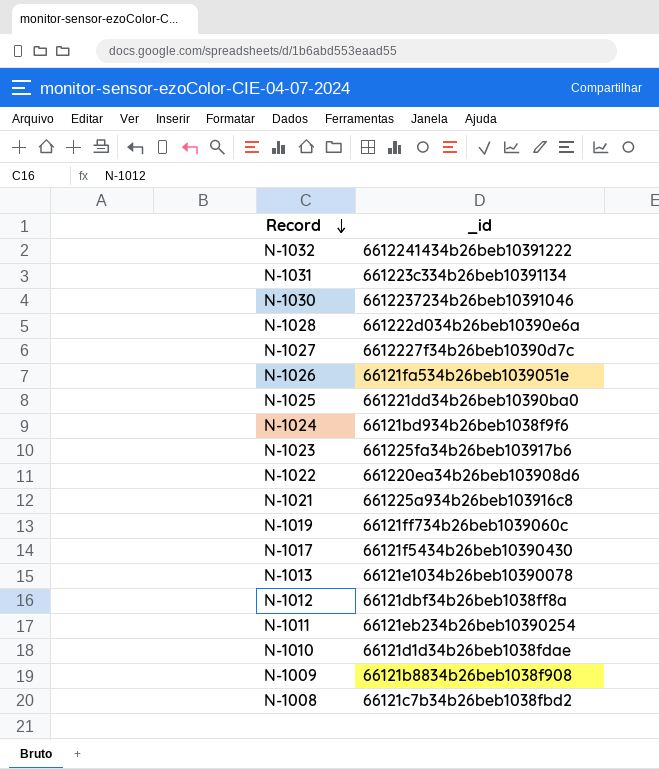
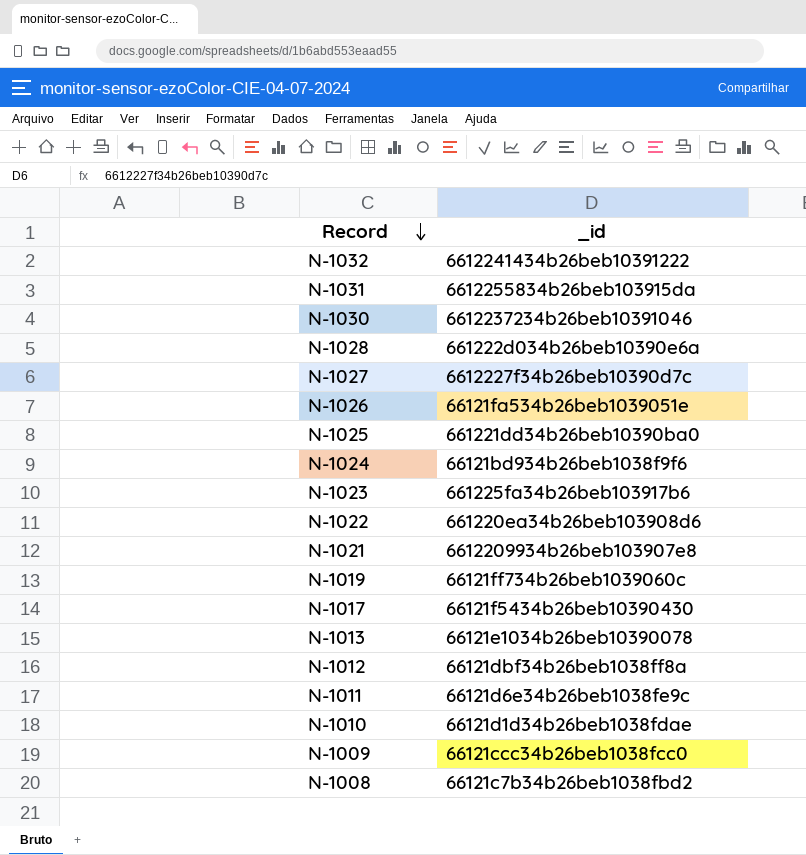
N-1031 | _id: 661223c334b26beb10391134 -> 6612255834b26beb103915da
N-1021 | _id: 661225a934b26beb103916c8 -> 6612209934b26beb103907e8
N-1011 | _id: 66121eb234b26beb10390254 -> 66121d6e34b26beb1038fe9c
N-1009 | _id: 66121b8834b26beb1038f908 -> 66121ccc34b26beb1038fcc0

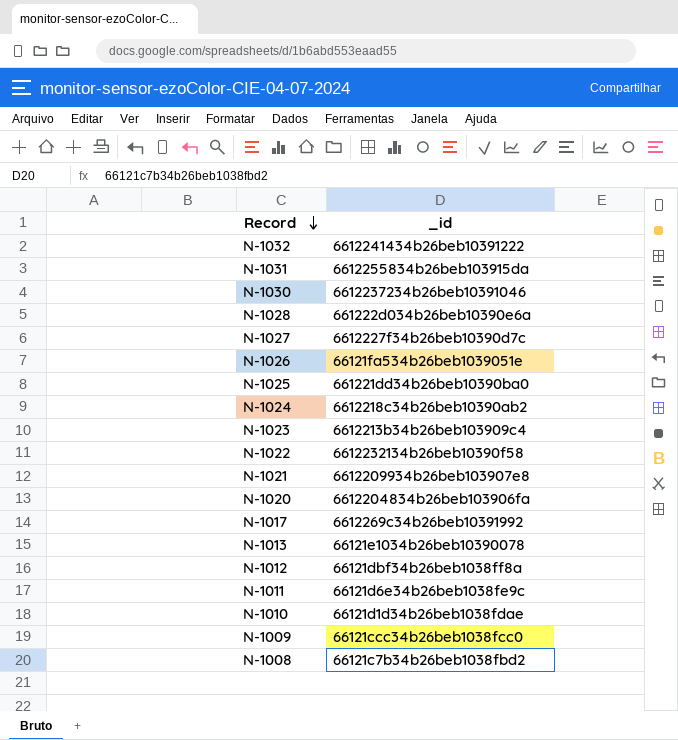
row N-1019: 66121ff734b26beb1039060c -> none
N-1024 | _id: 66121bd934b26beb1038f9f6 -> 6612218c34b26beb10390ab2
N-1023 | _id: 661225fa34b26beb103917b6 -> 6612213b34b26beb103909c4
N-1022 | _id: 661220ea34b26beb103908d6 -> 6612232134b26beb10390f58
row N-1020: none -> 6612204834b26beb103906fa
N-1017 | _id: 66121f5434b26beb10390430 -> 6612269c34b26beb10391992

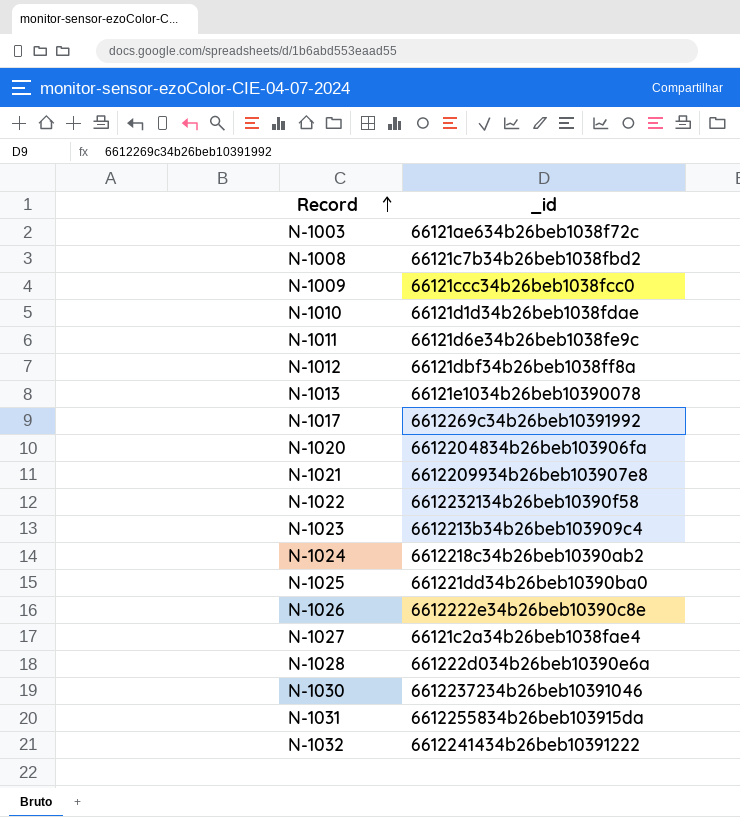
row order: Record descending -> Record ascending
row N-1003: none -> 66121ae634b26beb1038f72c
N-1026 | _id: 66121fa534b26beb1039051e -> 6612222e34b26beb10390c8e
N-1027 | _id: 6612227f34b26beb10390d7c -> 66121c2a34b26beb1038fae4

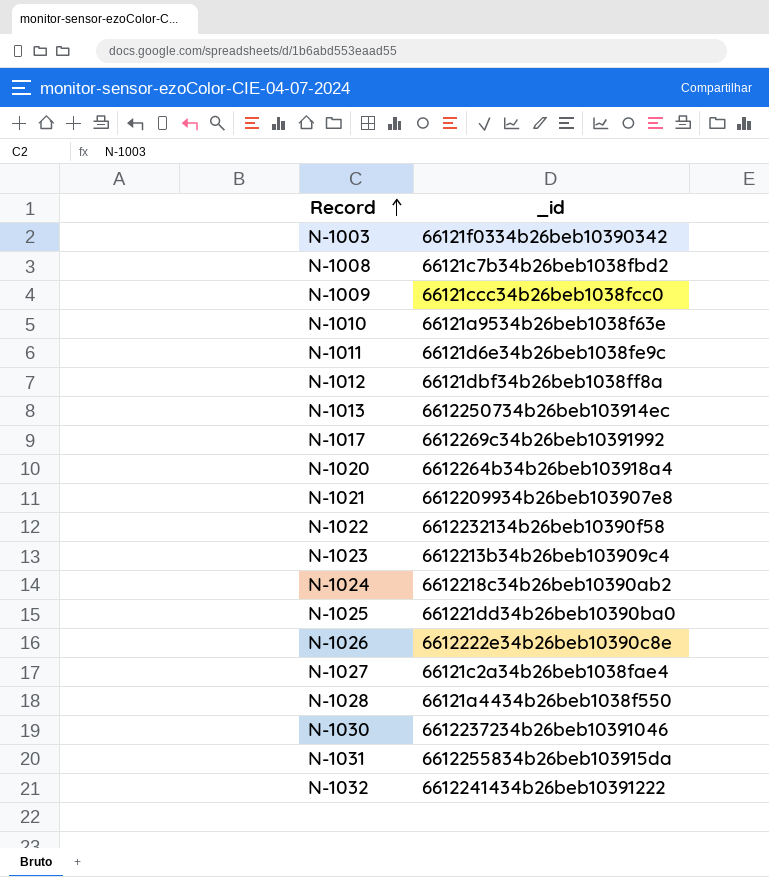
N-1003 | _id: 66121ae634b26beb1038f72c -> 66121f0334b26beb10390342
N-1010 | _id: 66121d1d34b26beb1038fdae -> 66121a9534b26beb1038f63e
N-1013 | _id: 66121e1034b26beb10390078 -> 6612250734b26beb103914ec
N-1020 | _id: 6612204834b26beb103906fa -> 6612264b34b26beb103918a4
N-1028 | _id: 661222d034b26beb10390e6a -> 66121a4434b26beb1038f550

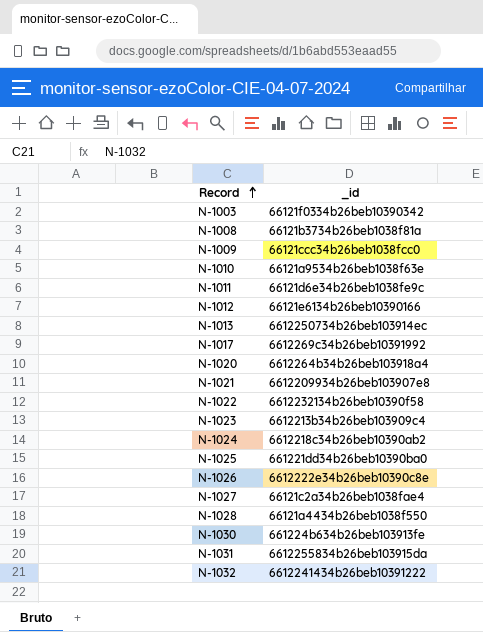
N-1008 | _id: 66121c7b34b26beb1038fbd2 -> 66121b3734b26beb1038f81a
N-1012 | _id: 66121dbf34b26beb1038ff8a -> 66121e6134b26beb10390166
N-1030 | _id: 6612237234b26beb10391046 -> 661224b634b26beb103913fe

